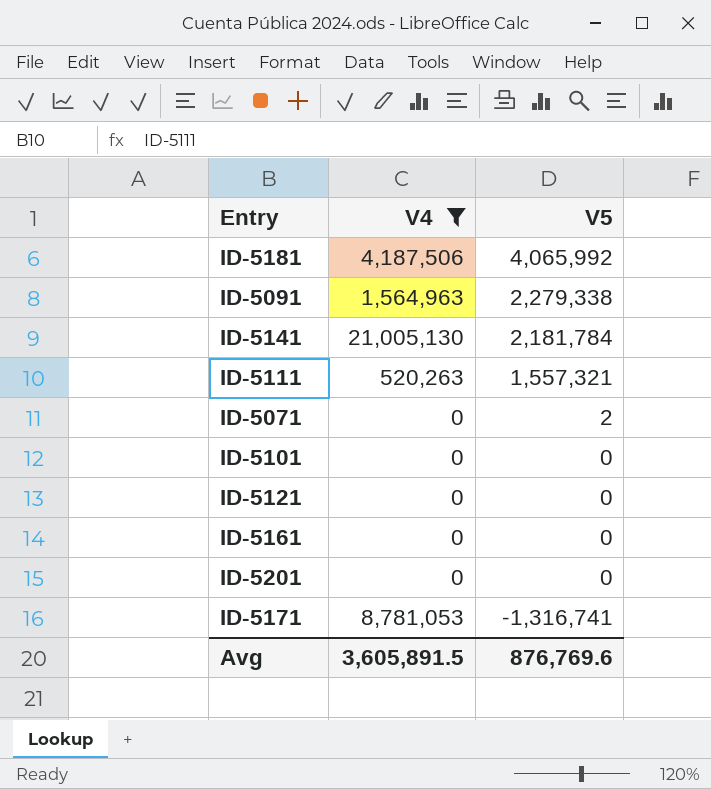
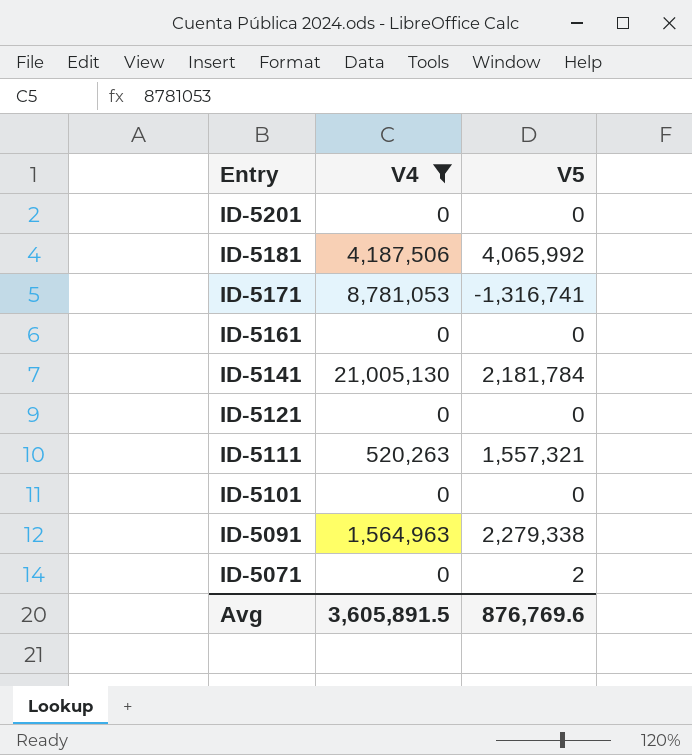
row order: V5 descending -> Entry descending

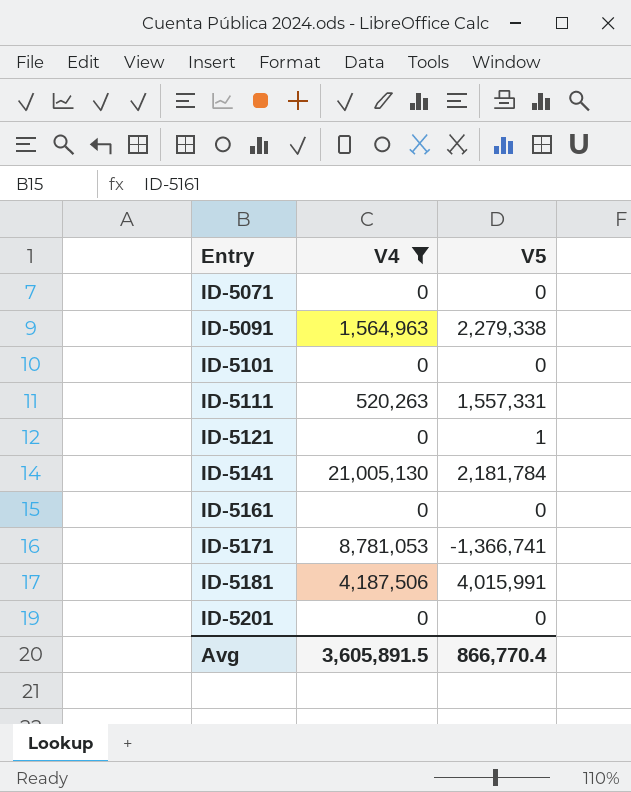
row order: Entry descending -> Entry ascending
ID-5071 | V5: 2 -> 0
ID-5111 | V5: 1,557,321 -> 1,557,331
ID-5121 | V5: 0 -> 1
ID-5171 | V5: -1,316,741 -> -1,366,741
ID-5181 | V5: 4,065,992 -> 4,015,991
Avg | V5: 876,769.6 -> 866,770.4

